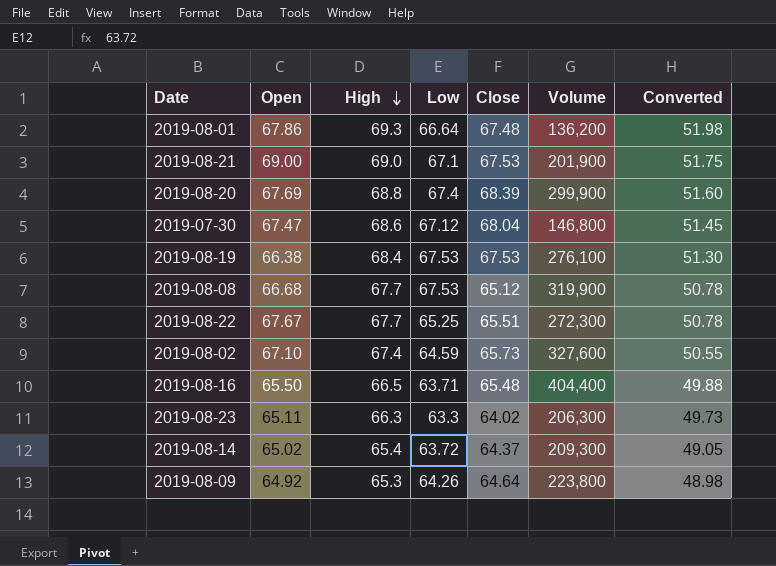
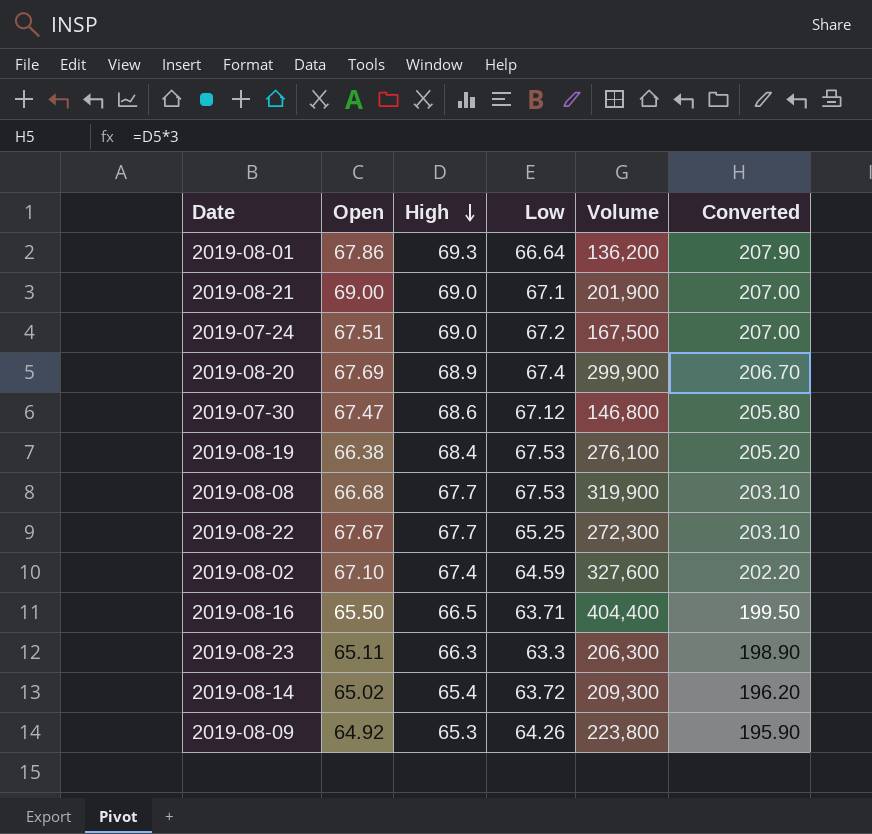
column Close | position: 5 -> none
column Converted | formula: [High] * 0.75 -> [High] * 3
row 2019-07-24: none -> 67.51 | 69.0 | 67.2 | 167,500 | 207.00
2019-08-20 | High: 68.8 -> 68.9

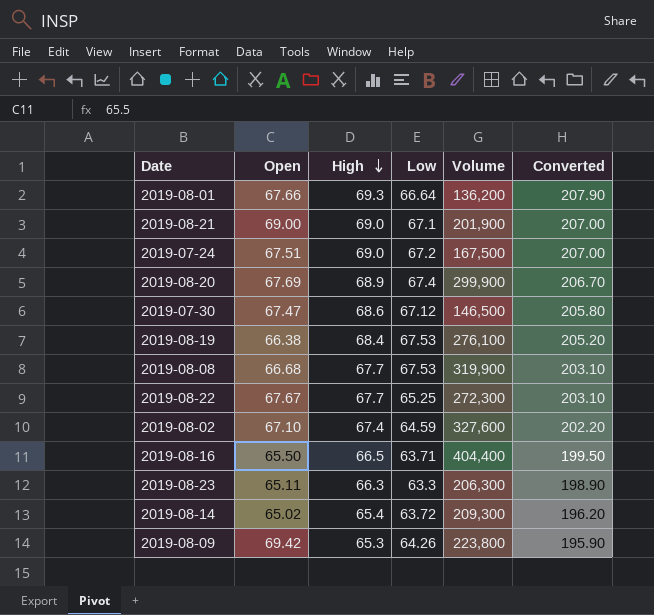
2019-08-01 | Open: 67.86 -> 67.66
2019-07-30 | Volume: 146,800 -> 146,500
2019-08-09 | Open: 64.92 -> 69.42

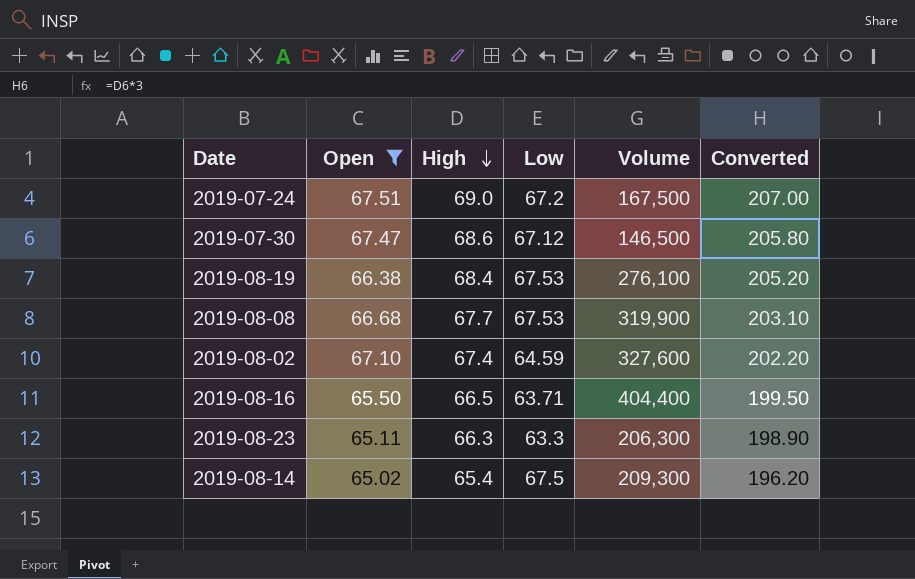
filter: none -> Open <= 67.51
2019-08-14 | Low: 63.72 -> 67.5

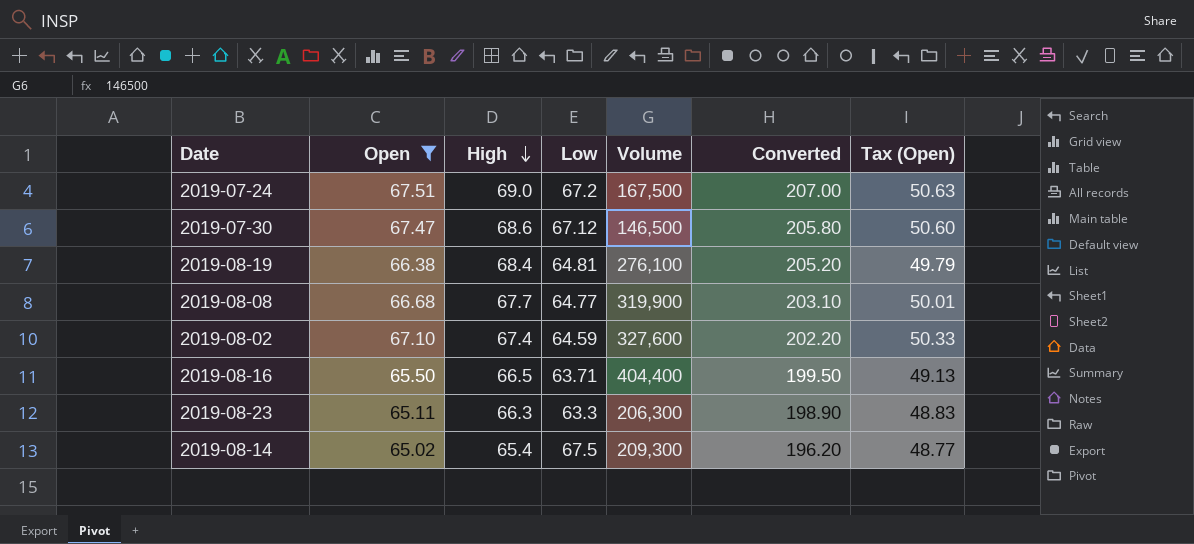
column Tax (Open) | formula: none -> [Open] * 0.75
2019-08-19 | Low: 67.53 -> 64.81
2019-08-08 | Low: 67.53 -> 64.77

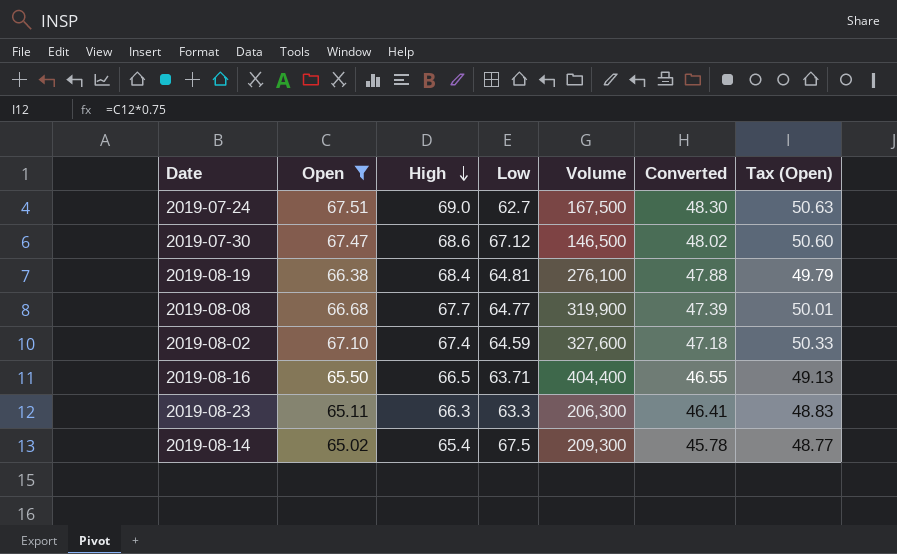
column Converted | formula: [High] * 3 -> [High] * 0.7
2019-07-24 | Low: 67.2 -> 62.7

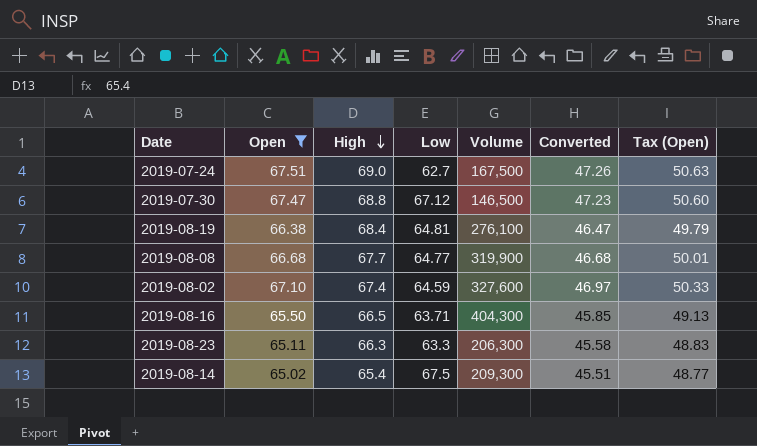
column Converted | formula: [High] * 0.7 -> [Open] * 0.7
2019-07-30 | High: 68.6 -> 68.8
2019-08-16 | Volume: 404,400 -> 404,300

